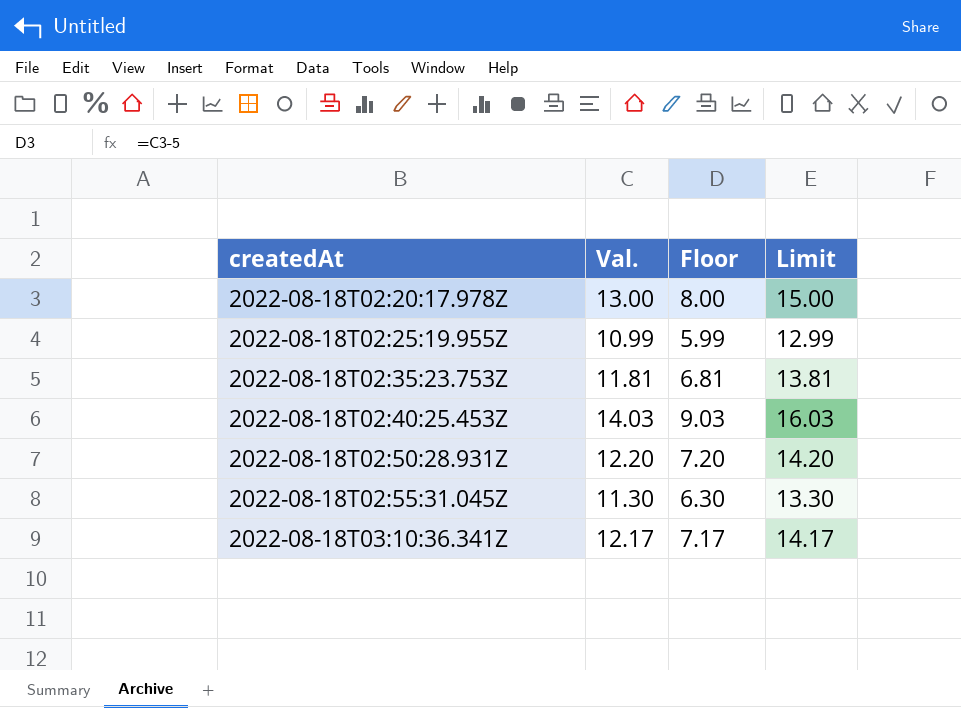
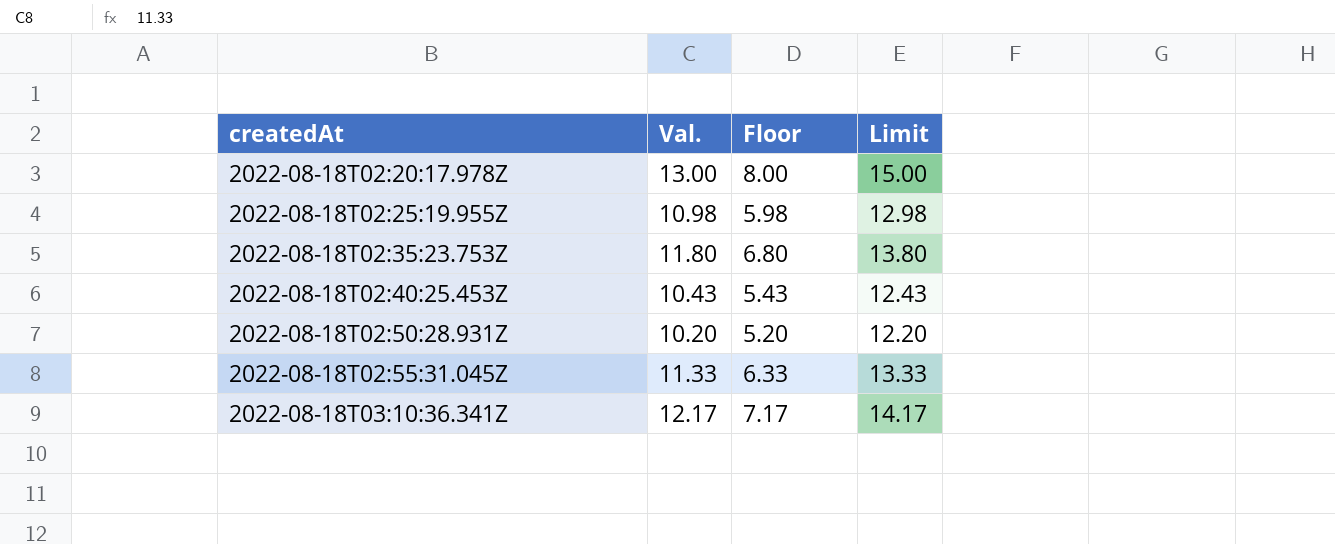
2022-08-18T02:25:19.955Z | Val.: 10.99 -> 10.98
2022-08-18T02:25:19.955Z | Floor: 5.99 -> 5.98
2022-08-18T02:25:19.955Z | Limit: 12.99 -> 12.98
2022-08-18T02:35:23.753Z | Val.: 11.81 -> 11.80
2022-08-18T02:35:23.753Z | Floor: 6.81 -> 6.80
2022-08-18T02:35:23.753Z | Limit: 13.81 -> 13.80
2022-08-18T02:40:25.453Z | Val.: 14.03 -> 10.43
2022-08-18T02:40:25.453Z | Floor: 9.03 -> 5.43
2022-08-18T02:40:25.453Z | Limit: 16.03 -> 12.43
2022-08-18T02:50:28.931Z | Val.: 12.20 -> 10.20
2022-08-18T02:50:28.931Z | Floor: 7.20 -> 5.20
2022-08-18T02:50:28.931Z | Limit: 14.20 -> 12.20
2022-08-18T02:55:31.045Z | Val.: 11.30 -> 11.33
2022-08-18T02:55:31.045Z | Floor: 6.30 -> 6.33
2022-08-18T02:55:31.045Z | Limit: 13.30 -> 13.33

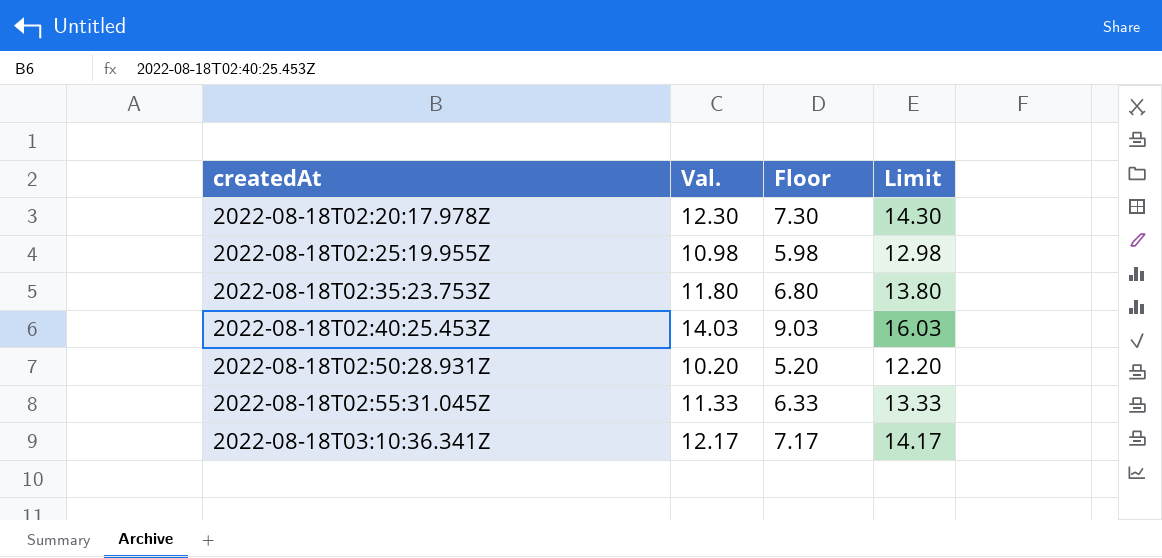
2022-08-18T02:20:17.978Z | Val.: 13.00 -> 12.30
2022-08-18T02:20:17.978Z | Floor: 8.00 -> 7.30
2022-08-18T02:20:17.978Z | Limit: 15.00 -> 14.30
2022-08-18T02:40:25.453Z | Val.: 10.43 -> 14.03
2022-08-18T02:40:25.453Z | Floor: 5.43 -> 9.03
2022-08-18T02:40:25.453Z | Limit: 12.43 -> 16.03

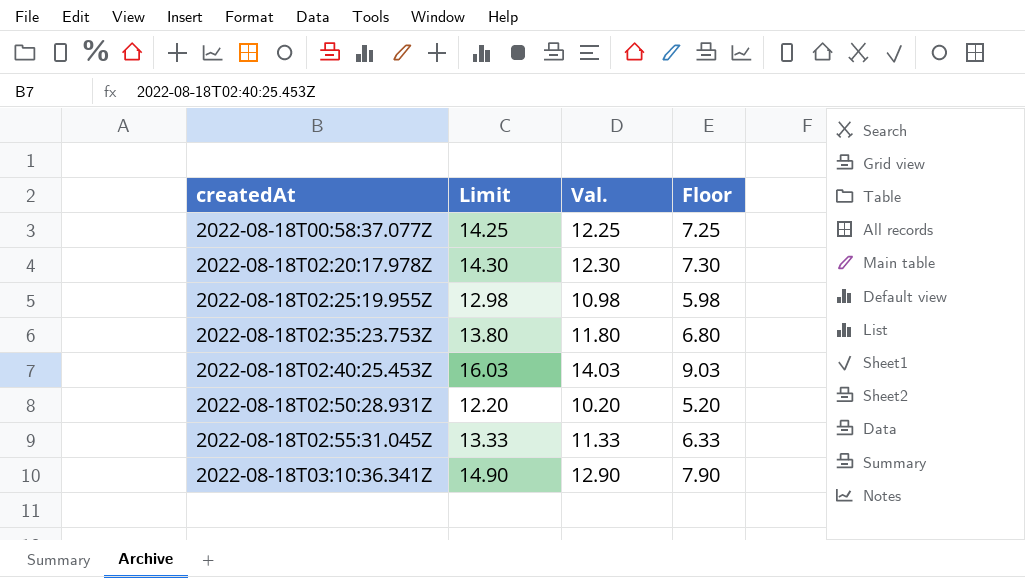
column Limit | position: 4 -> 2
row 2022-08-18T00:58:37.077Z: none -> 14.25 | 12.25 | 7.25
2022-08-18T03:10:36.341Z | Limit: 14.17 -> 14.90
2022-08-18T03:10:36.341Z | Val.: 12.17 -> 12.90
2022-08-18T03:10:36.341Z | Floor: 7.17 -> 7.90

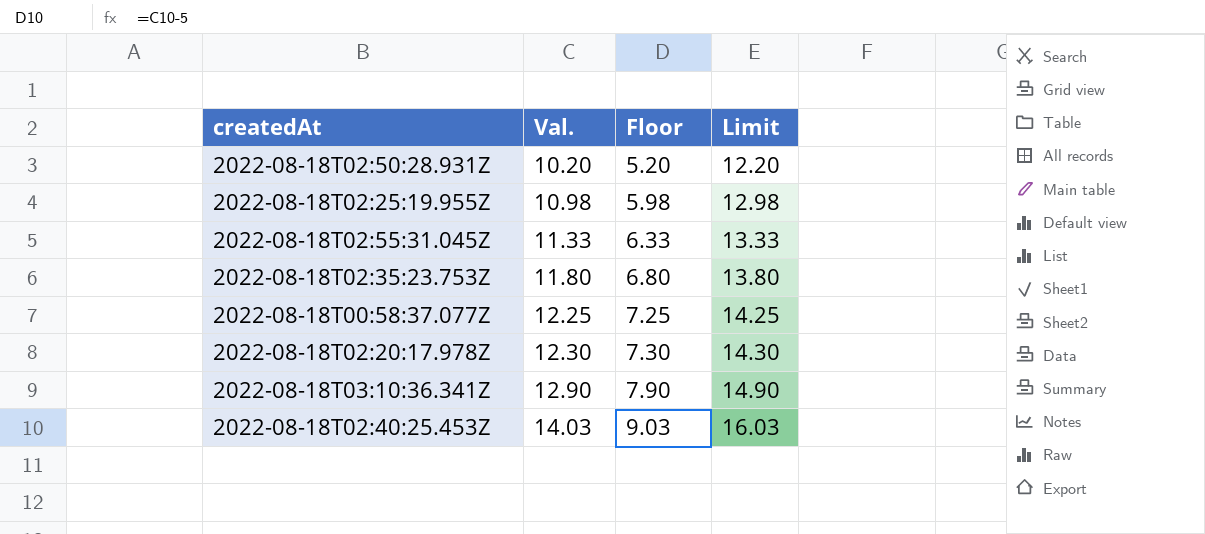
row order: createdAt ascending -> Val. ascending
column Limit | position: 2 -> 4

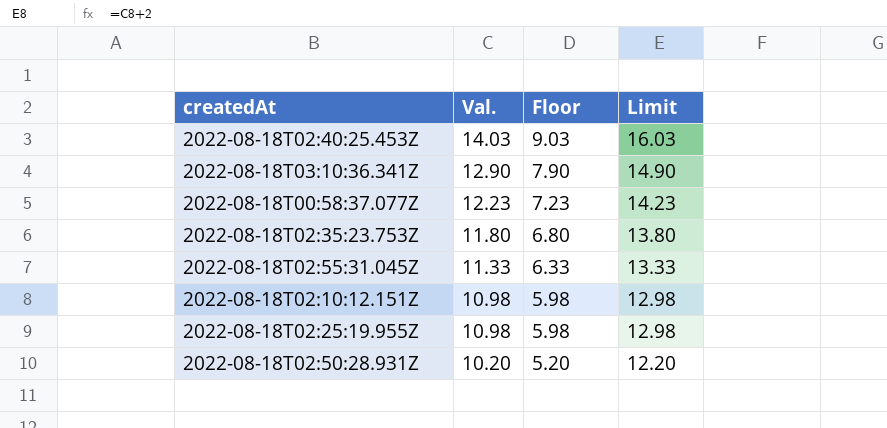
row order: Val. ascending -> Val. descending
row 2022-08-18T02:20:17.978Z: 12.30 | 7.30 | 14.30 -> none
2022-08-18T00:58:37.077Z | Val.: 12.25 -> 12.23
2022-08-18T00:58:37.077Z | Floor: 7.25 -> 7.23
2022-08-18T00:58:37.077Z | Limit: 14.25 -> 14.23
row 2022-08-18T02:10:12.151Z: none -> 10.98 | 5.98 | 12.98

